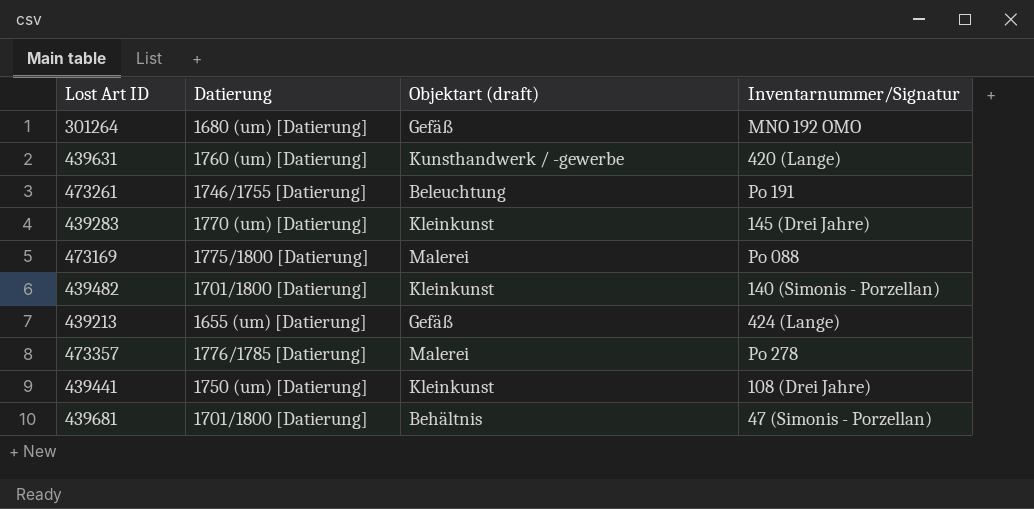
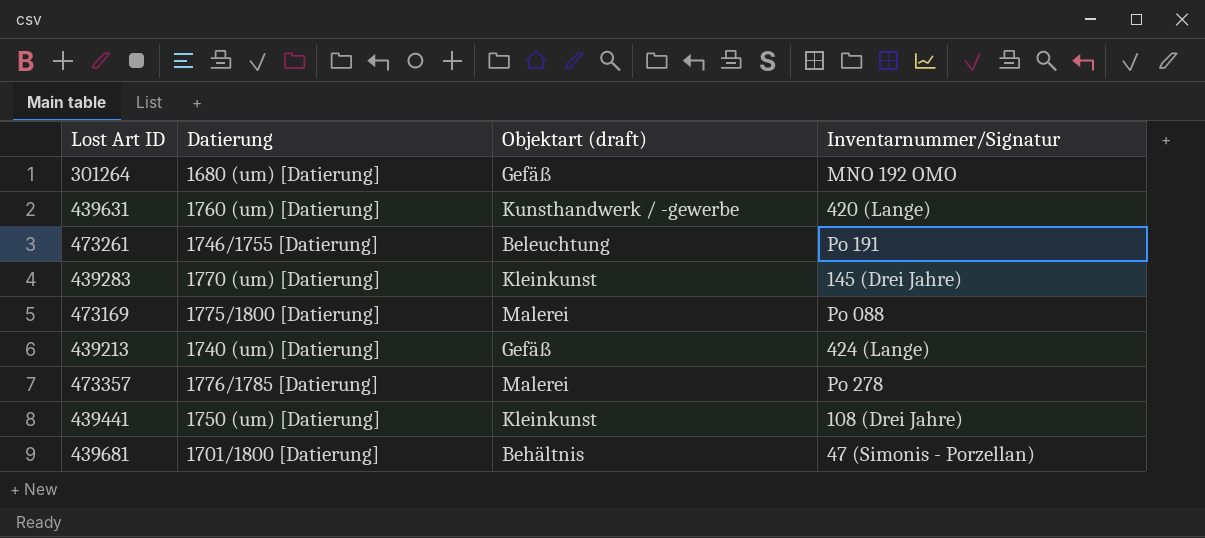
row 439482: 1701/1800 [Datierung] | Kleinkunst | 140 (Simonis - Porzellan) -> none
439213 | Datierung: 1655 (um) [Datierung] -> 1740 (um) [Datierung]

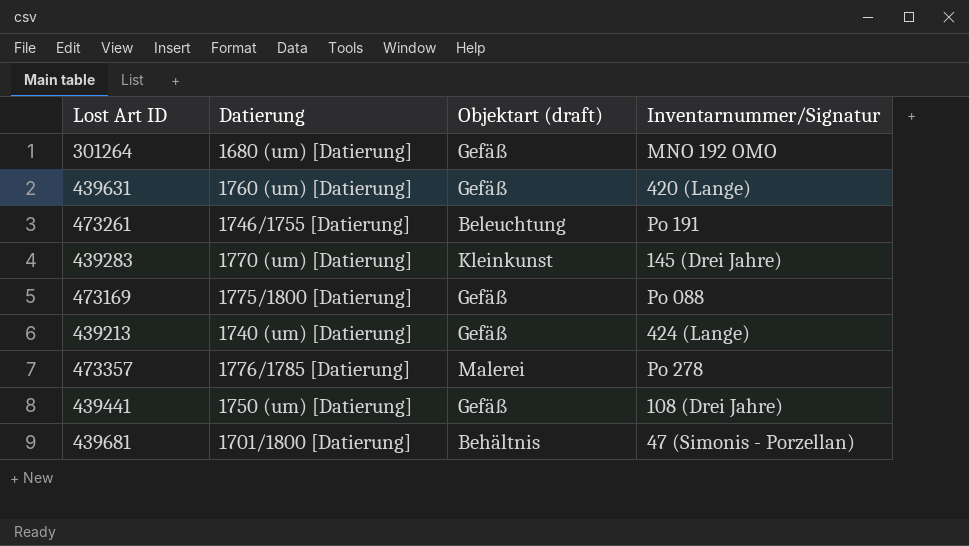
439631 | Objektart (draft): Kunsthandwerk / -gewerbe -> Gefäß
473169 | Objektart (draft): Malerei -> Gefäß
439441 | Objektart (draft): Kleinkunst -> Gefäß

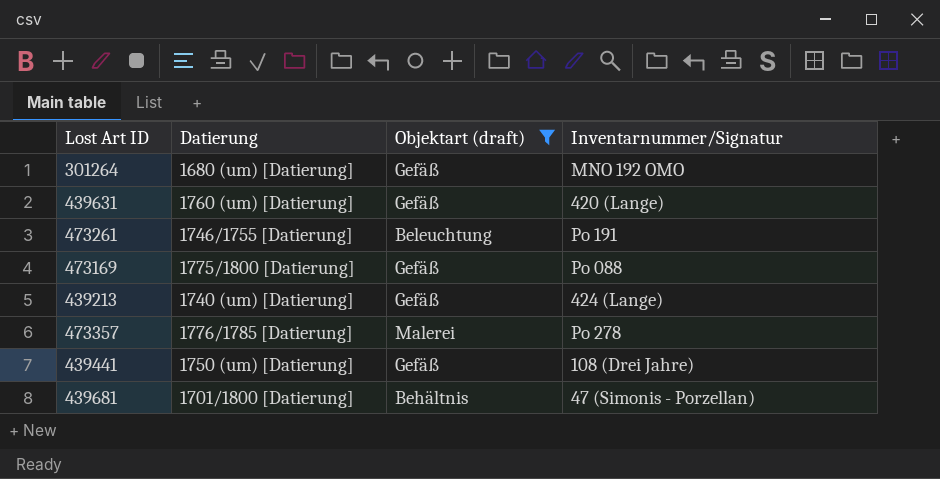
filter: none -> Objektart (draft) != Kleinkunst

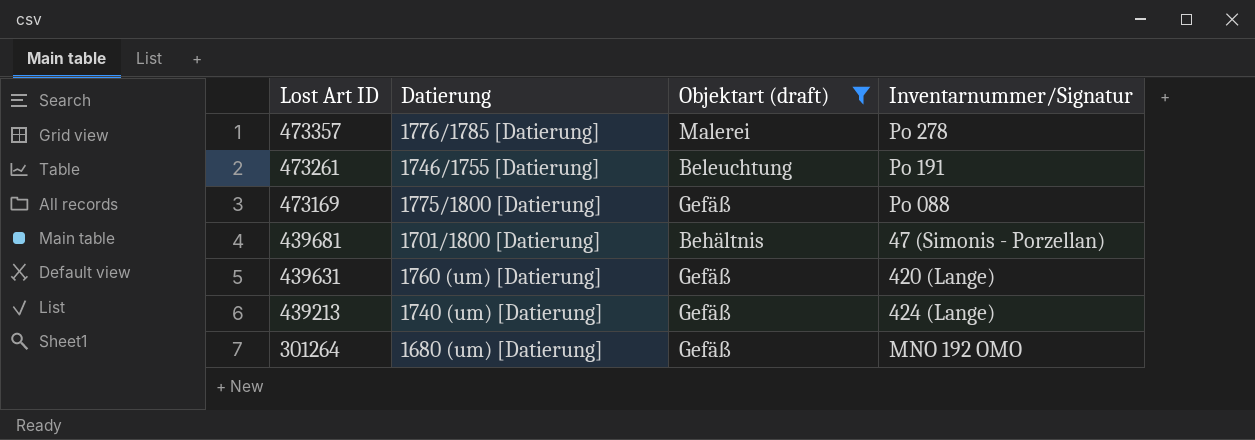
row order: none -> Lost Art ID descending
row 439441: 1750 (um) [Datierung] | Gefäß | 108 (Drei Jahre) -> none

